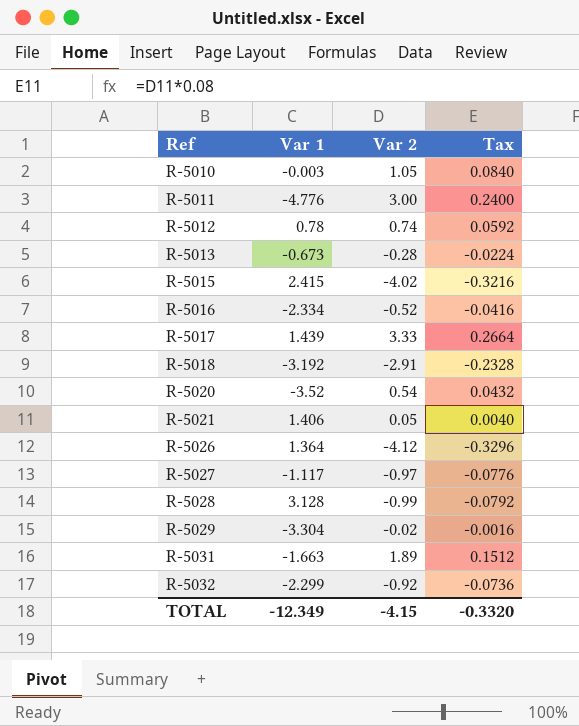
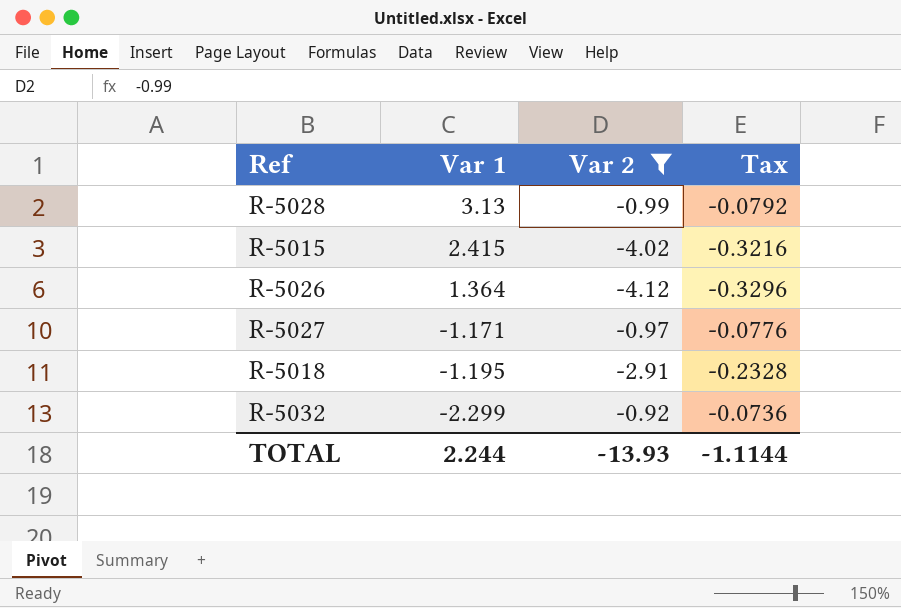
filter: none -> Var 2 <= -0.92
row order: Ref ascending -> Var 1 descending
R-5028 | Var 1: 3.128 -> 3.13
R-5027 | Var 1: -1.117 -> -1.171
R-5018 | Var 1: -3.192 -> -1.195
TOTAL | Var 1: -12.349 -> 2.244
TOTAL | Var 2: -4.15 -> -13.93
TOTAL | Tax: -0.3320 -> -1.1144

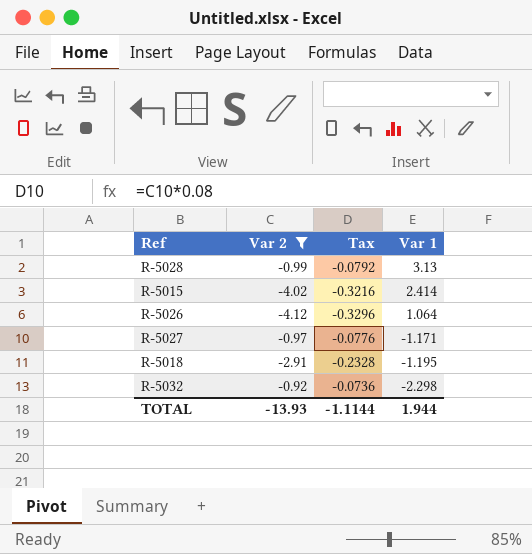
column Var 1 | position: 2 -> 4
R-5015 | Var 1: 2.415 -> 2.414
R-5026 | Var 1: 1.364 -> 1.064
R-5032 | Var 1: -2.299 -> -2.298
TOTAL | Var 1: 2.244 -> 1.944

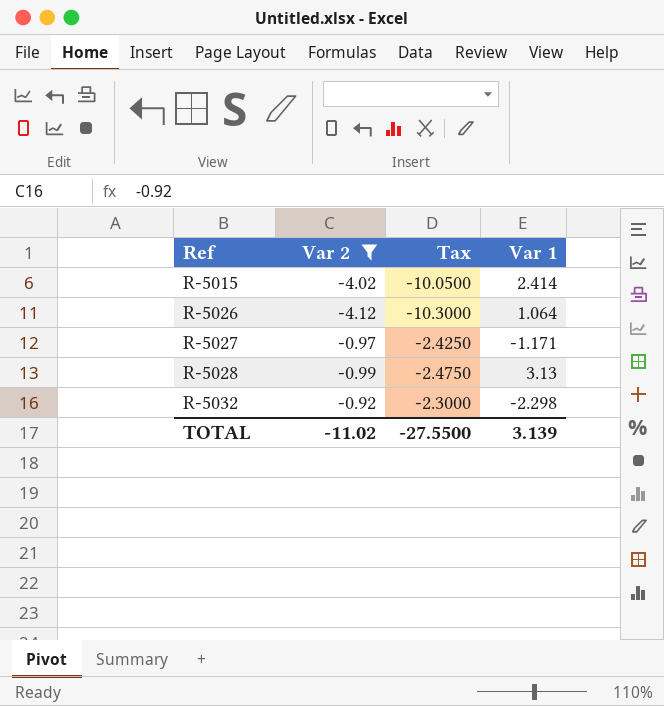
row order: Var 1 descending -> Ref ascending
column Tax | formula: [Var 2] * 0.08 -> [Var 2] * 2.5
row R-5018: -2.91 | -0.2328 | -1.195 -> none
TOTAL | Var 2: -13.93 -> -11.02
TOTAL | Tax: -1.1144 -> -27.5500
TOTAL | Var 1: 1.944 -> 3.139

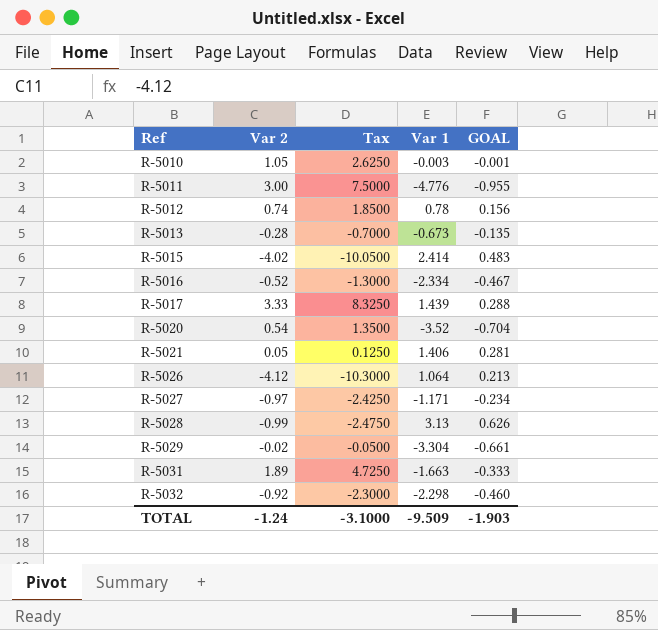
filter: Var 2 <= -0.92 -> none
column GOAL | formula: none -> [Var 1] * 0.2
TOTAL | Var 2: -11.02 -> -1.24
TOTAL | Tax: -27.5500 -> -3.1000
TOTAL | Var 1: 3.139 -> -9.509

